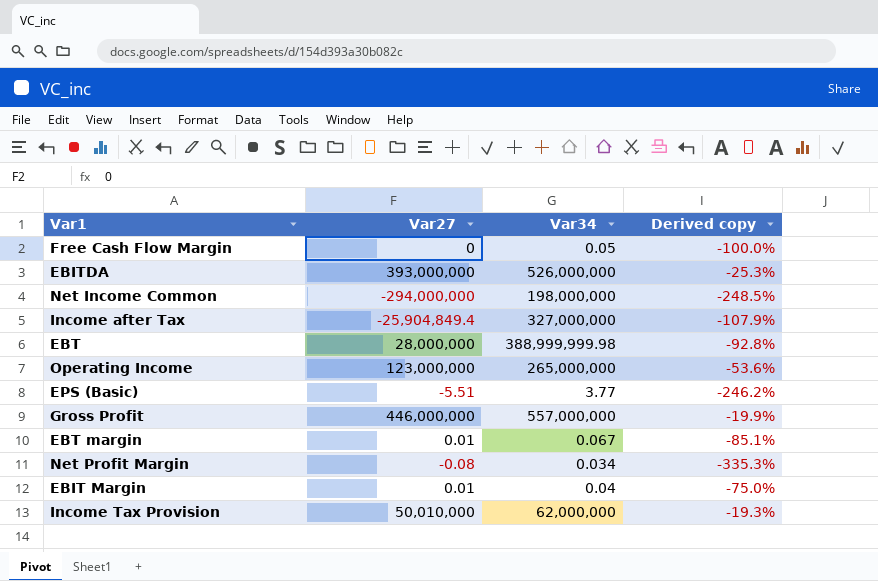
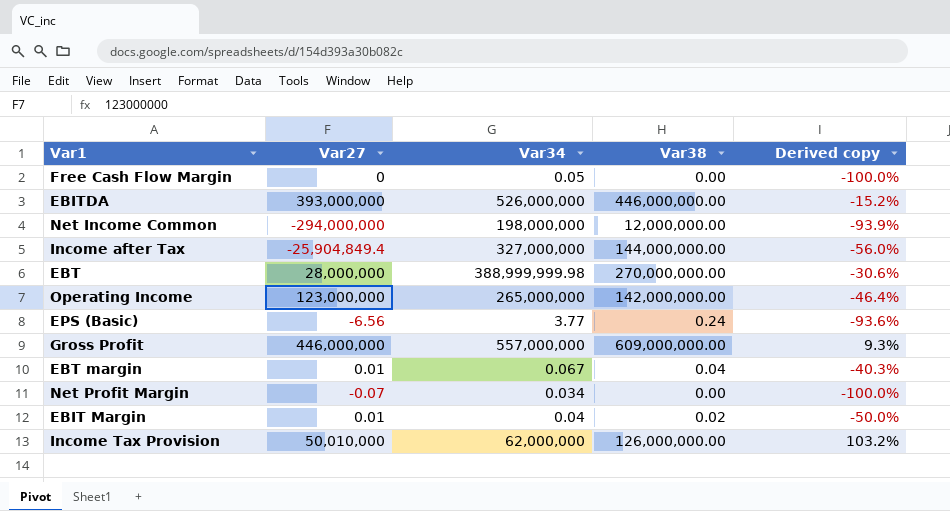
column Var38 | position: none -> 4
column Derived copy | formula: ([Var27] - [Var34]) / [Var34] -> ([Var38] - [Var34]) / [Var34]
EPS (Basic) | Var27: -5.51 -> -6.56
Net Profit Margin | Var27: -0.08 -> -0.07

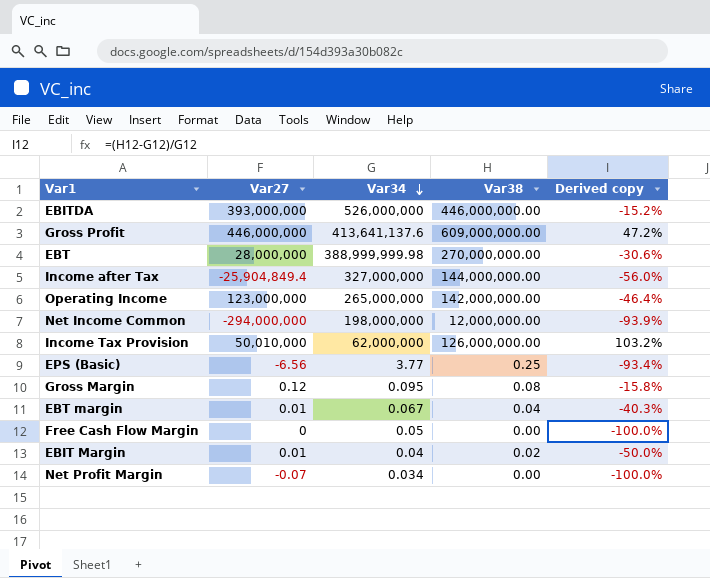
row order: none -> Var34 descending
Gross Profit | Var34: 557,000,000 -> 413,641,137.6
Gross Profit | Derived copy: 9.3% -> 47.2%
EPS (Basic) | Var38: 0.24 -> 0.25
EPS (Basic) | Derived copy: -93.6% -> -93.4%
row Gross Margin: none -> 0.12 | 0.095 | 0.08 | -15.8%

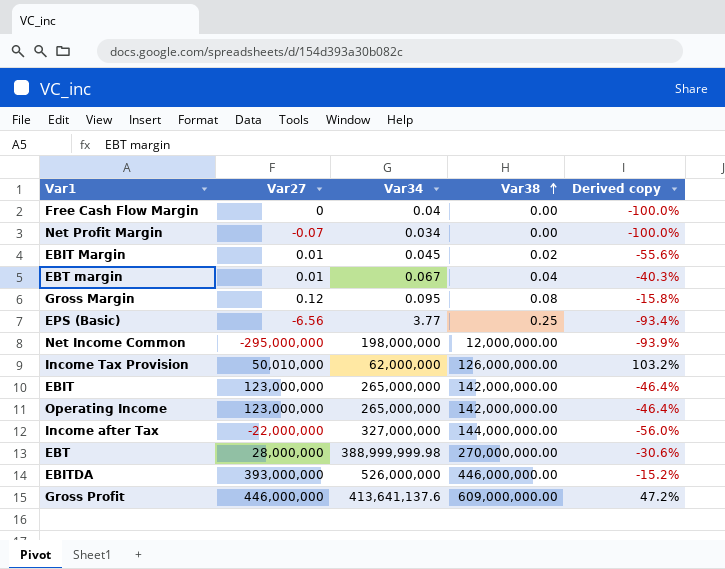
row order: Var34 descending -> Var38 ascending
Free Cash Flow Margin | Var34: 0.05 -> 0.04
EBIT Margin | Var34: 0.04 -> 0.045
EBIT Margin | Derived copy: -50.0% -> -55.6%
Net Income Common | Var27: -294,000,000 -> -295,000,000
row EBIT: none -> 123,000,000 | 265,000,000 | 142,000,000.00 | -46.4%
Income after Tax | Var27: -25,904,849.4 -> -22,000,000

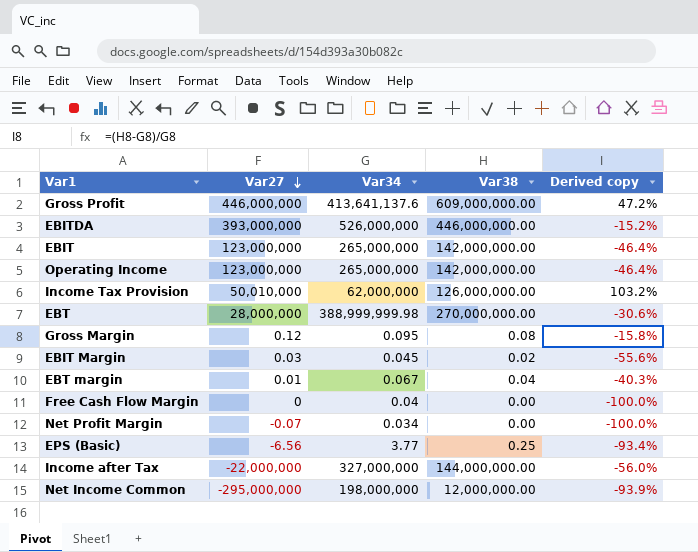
row order: Var38 ascending -> Var27 descending
EBIT Margin | Var27: 0.01 -> 0.03

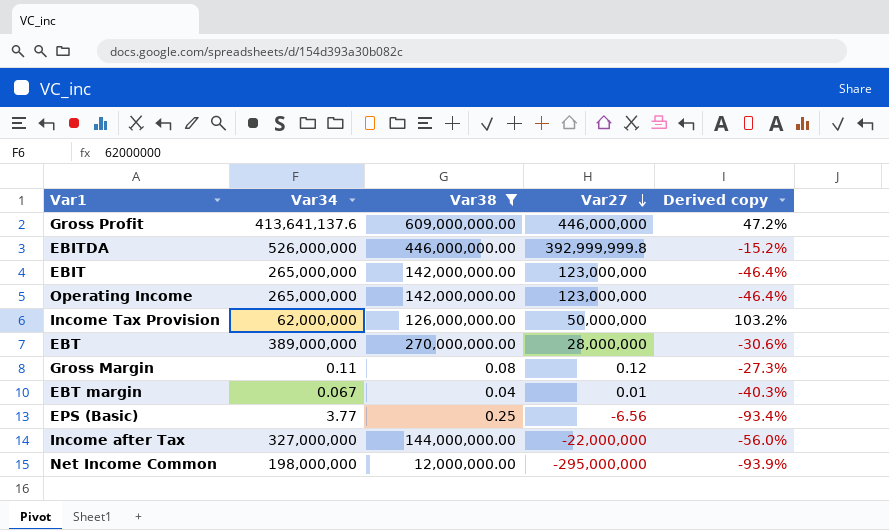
filter: none -> Var38 >= 0.04
column Var27 | position: 2 -> 4
EBITDA | Var27: 393,000,000 -> 392,999,999.8
Income Tax Provision | Var27: 50,010,000 -> 50,000,000
EBT | Var34: 388,999,999.98 -> 389,000,000
Gross Margin | Var34: 0.095 -> 0.11
Gross Margin | Derived copy: -15.8% -> -27.3%

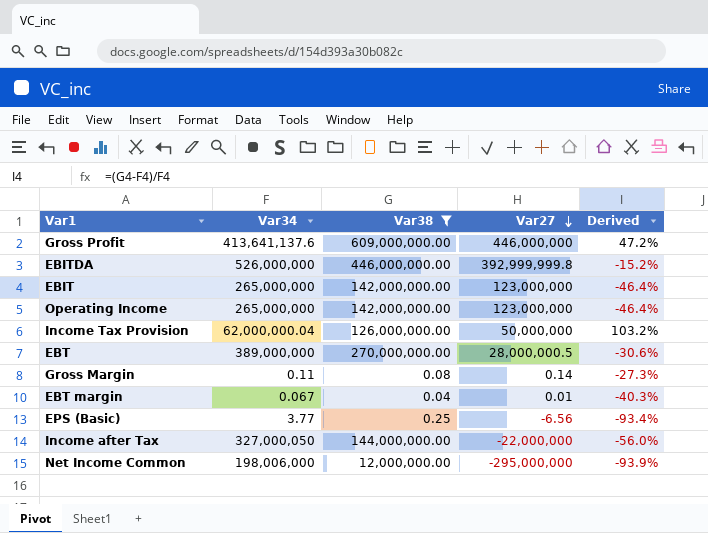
column name: Derived copy -> Derived
Income Tax Provision | Var34: 62,000,000 -> 62,000,000.04
EBT | Var27: 28,000,000 -> 28,000,000.5
Gross Margin | Var27: 0.12 -> 0.14
Income after Tax | Var34: 327,000,000 -> 327,000,050
Net Income Common | Var34: 198,000,000 -> 198,006,000

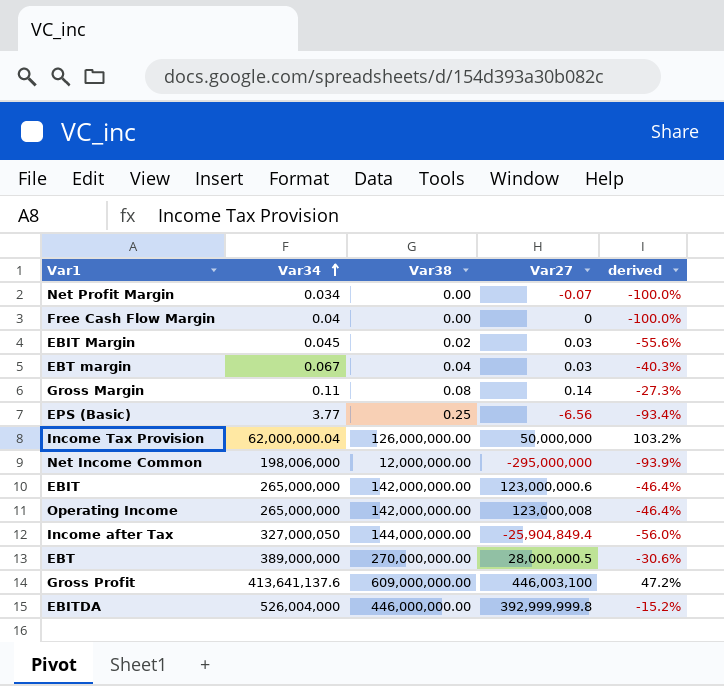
filter: Var38 >= 0.04 -> none
row order: Var27 descending -> Var34 ascending
column name: Derived -> derived
EBT margin | Var27: 0.01 -> 0.03
EBIT | Var27: 123,000,000 -> 123,000,000.6
Operating Income | Var27: 123,000,000 -> 123,000,008
Income after Tax | Var27: -22,000,000 -> -25,904,849.4
Gross Profit | Var27: 446,000,000 -> 446,003,100
EBITDA | Var34: 526,000,000 -> 526,004,000

